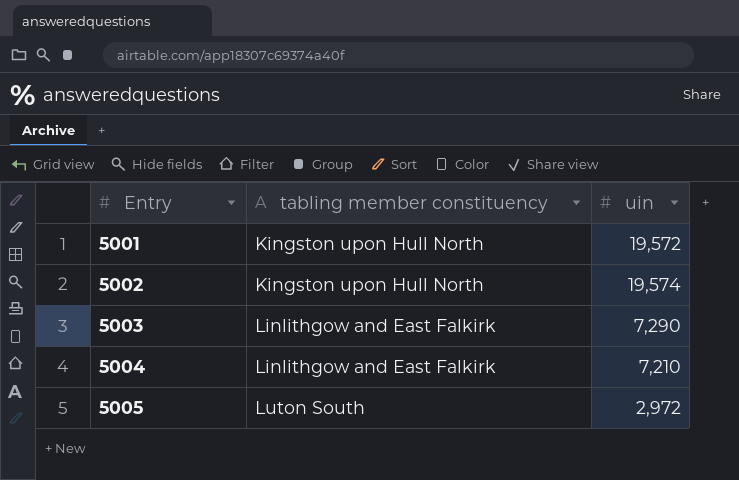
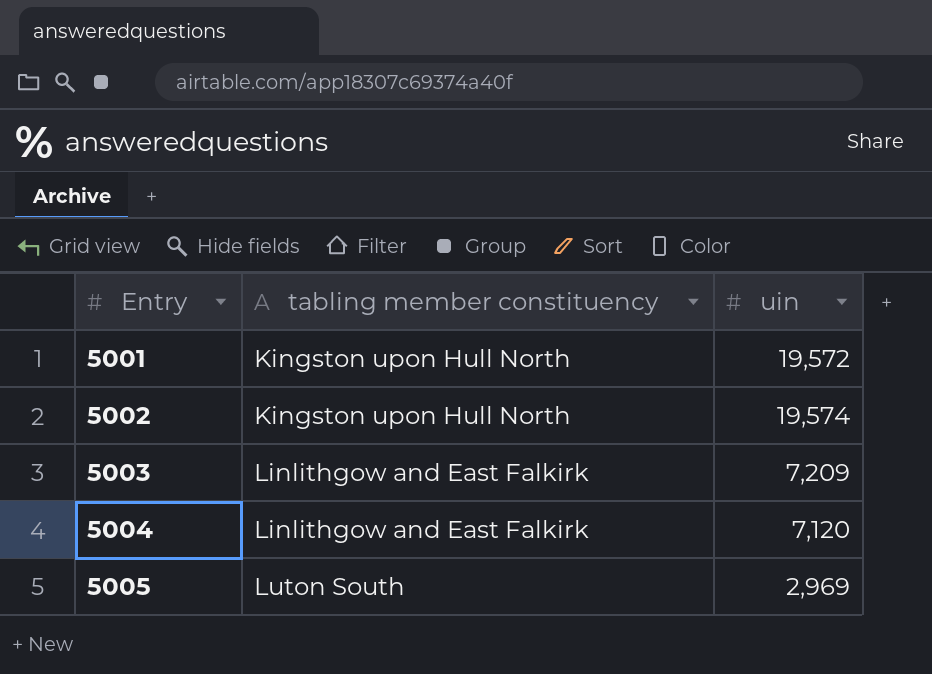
5003 | uin: 7,290 -> 7,209
5004 | uin: 7,210 -> 7,120
5005 | uin: 2,972 -> 2,969

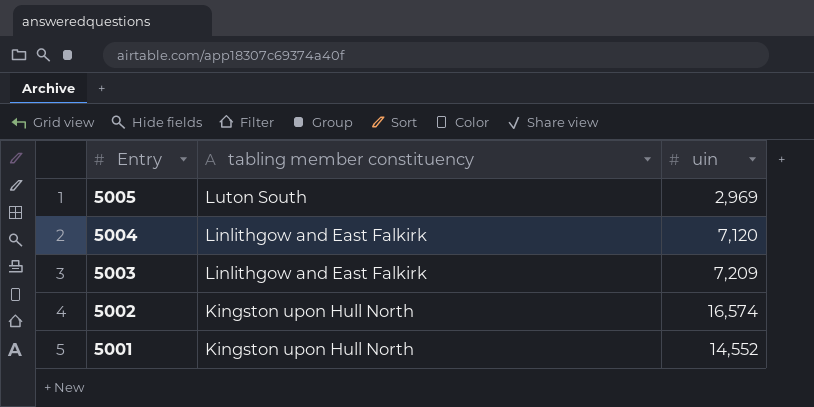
row order: Entry ascending -> Entry descending
5002 | uin: 19,574 -> 16,574
5001 | uin: 19,572 -> 14,552

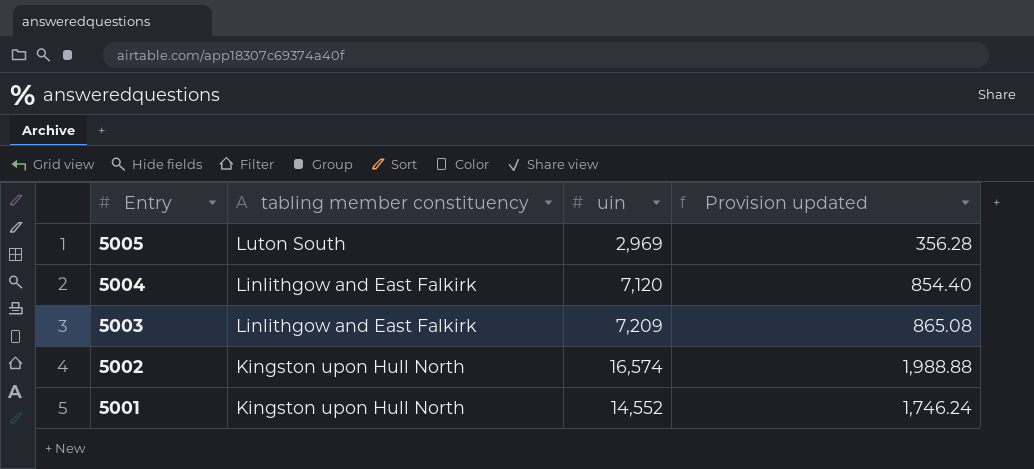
column Provision updated | formula: none -> [uin] * 0.12

